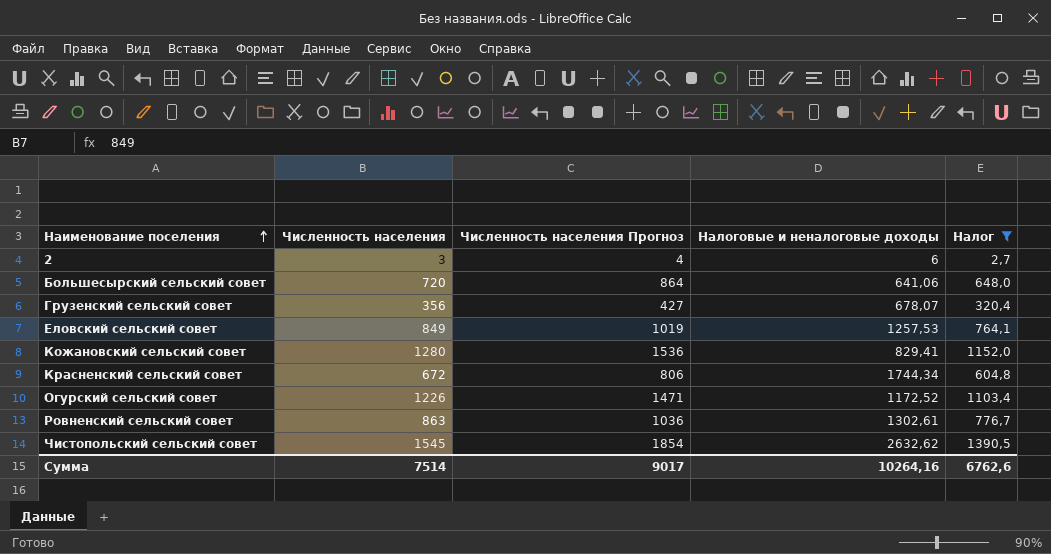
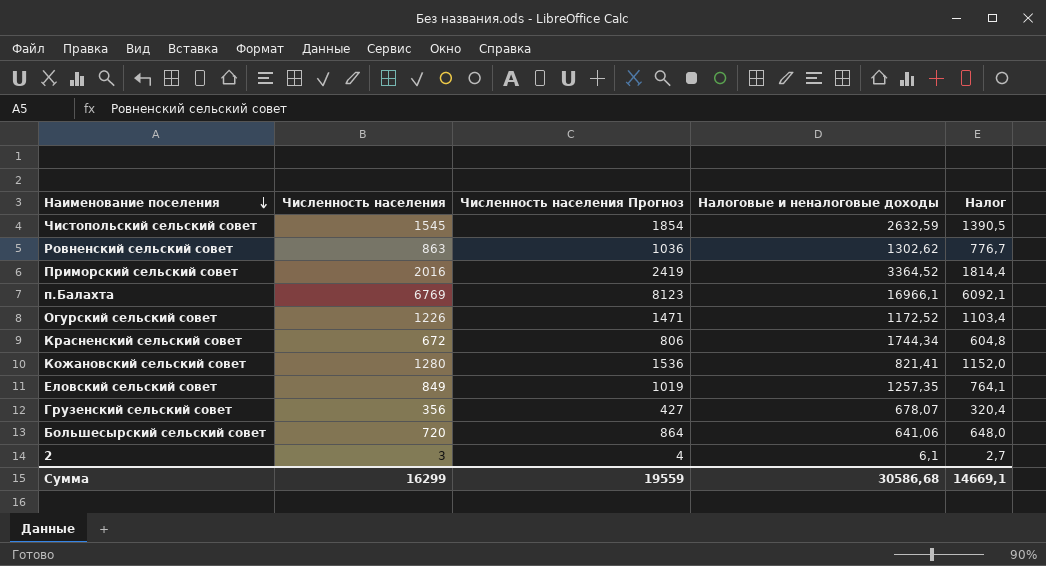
filter: Налог <= 1390,5 -> none
row order: Наименование поселения ascending -> Наименование поселения descending
Чистопольский сельский совет | Налоговые и неналоговые доходы: 2632,62 -> 2632,59
Ровненский сельский совет | Налоговые и неналоговые доходы: 1302,61 -> 1302,62
Кожановский сельский совет | Налоговые и неналоговые доходы: 829,41 -> 821,41
Еловский сельский совет | Налоговые и неналоговые доходы: 1257,53 -> 1257,35
2 | Налоговые и неналоговые доходы: 6 -> 6,1
Сумма | Численность населения: 7514 -> 16299
Сумма | Численность населения Прогноз: 9017 -> 19559
Сумма | Налоговые и неналоговые доходы: 10264,16 -> 30586,68
Сумма | Налог: 6762,6 -> 14669,1

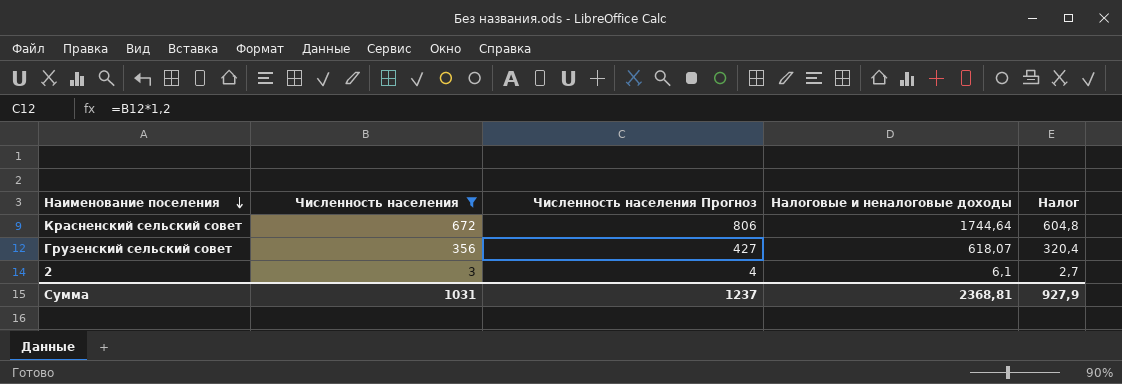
filter: none -> Численность населения <= 672
Красненский сельский совет | Налоговые и неналоговые доходы: 1744,34 -> 1744,64
Грузенский сельский совет | Налоговые и неналоговые доходы: 678,07 -> 618,07
Сумма | Численность населения: 16299 -> 1031
Сумма | Численность населения Прогноз: 19559 -> 1237
Сумма | Налоговые и неналоговые доходы: 30586,68 -> 2368,81
Сумма | Налог: 14669,1 -> 927,9

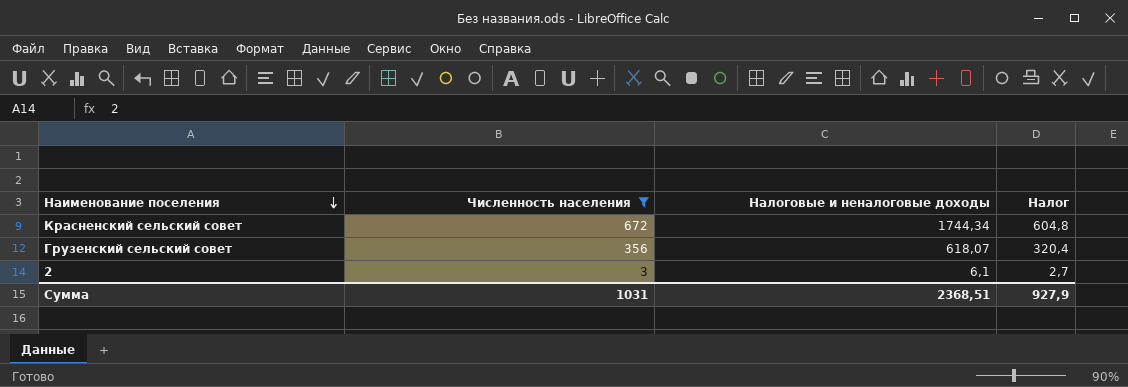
column Численность населения Прогноз | formula: [Численность населения] * 1,2 -> none
Красненский сельский совет | Налоговые и неналоговые доходы: 1744,64 -> 1744,34
Сумма | Налоговые и неналоговые доходы: 2368,81 -> 2368,51

